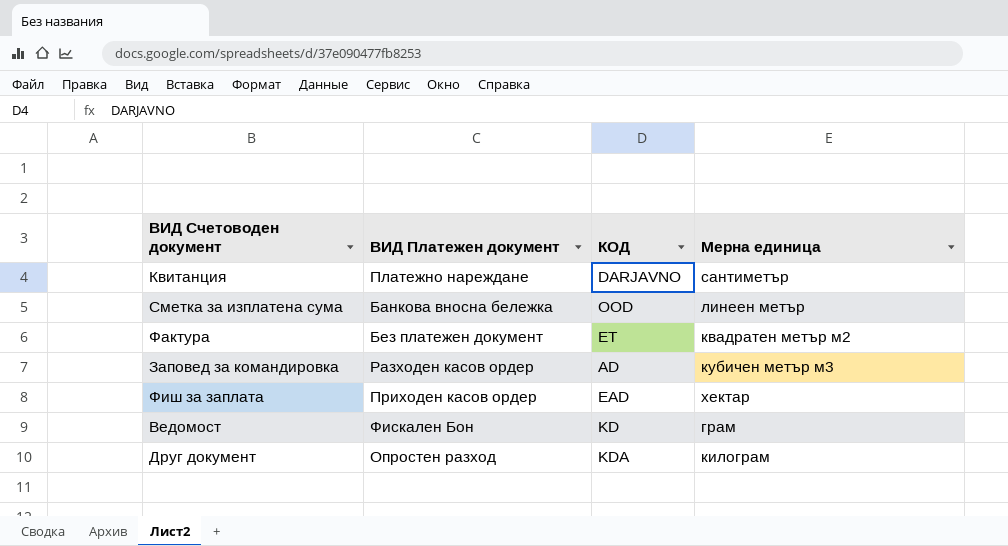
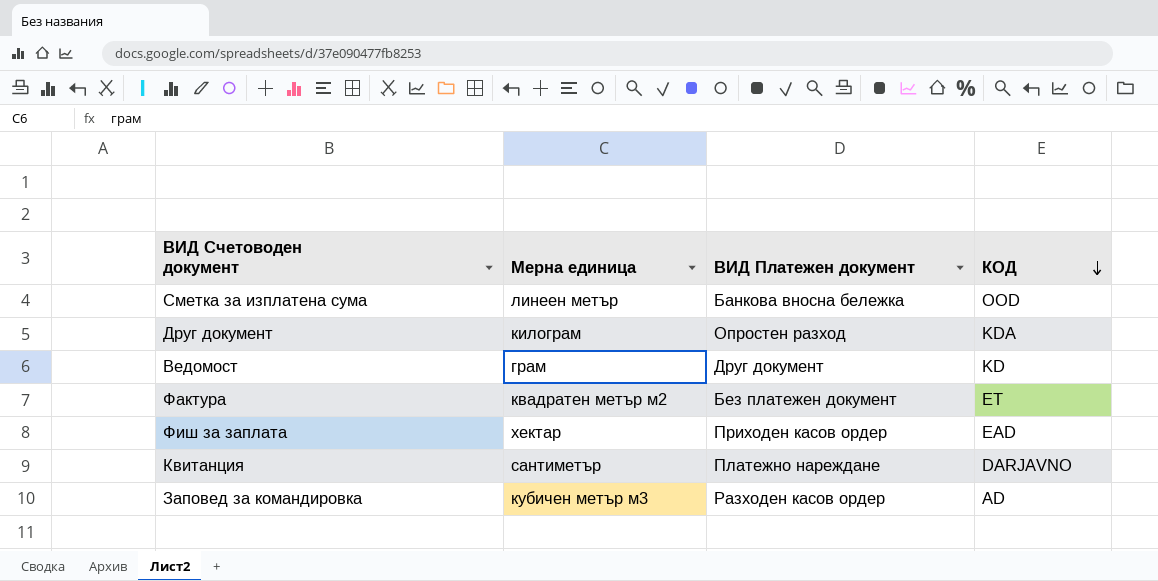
row order: none -> КОД descending
column Мерна единица | position: 4 -> 2
Ведомост | ВИД Платежен документ: Фискален Бон -> Друг документ

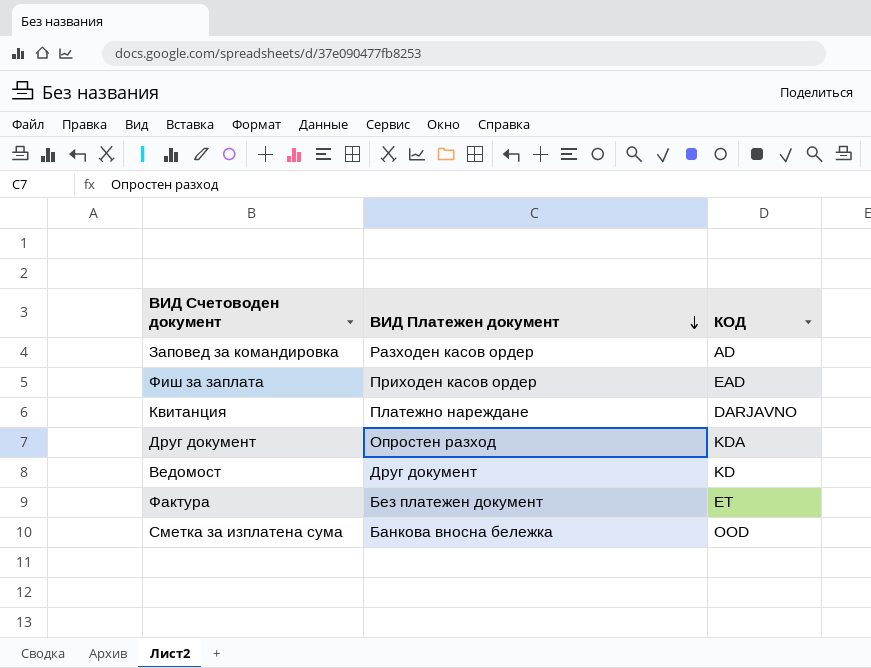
row order: КОД descending -> ВИД Платежен документ descending
column Мерна единица | position: 2 -> none

